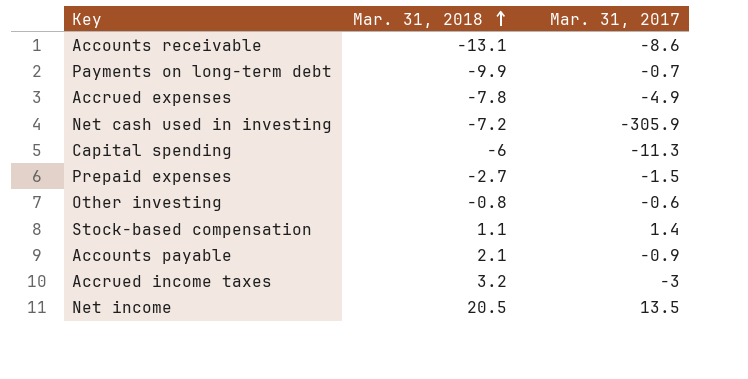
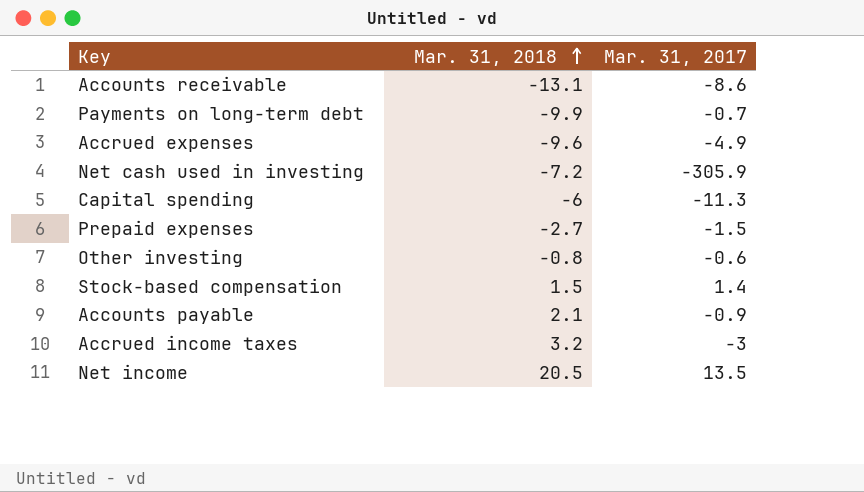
Accrued expenses | Mar. 31, 2018: -7.8 -> -9.6
Stock-based compensation | Mar. 31, 2018: 1.1 -> 1.5

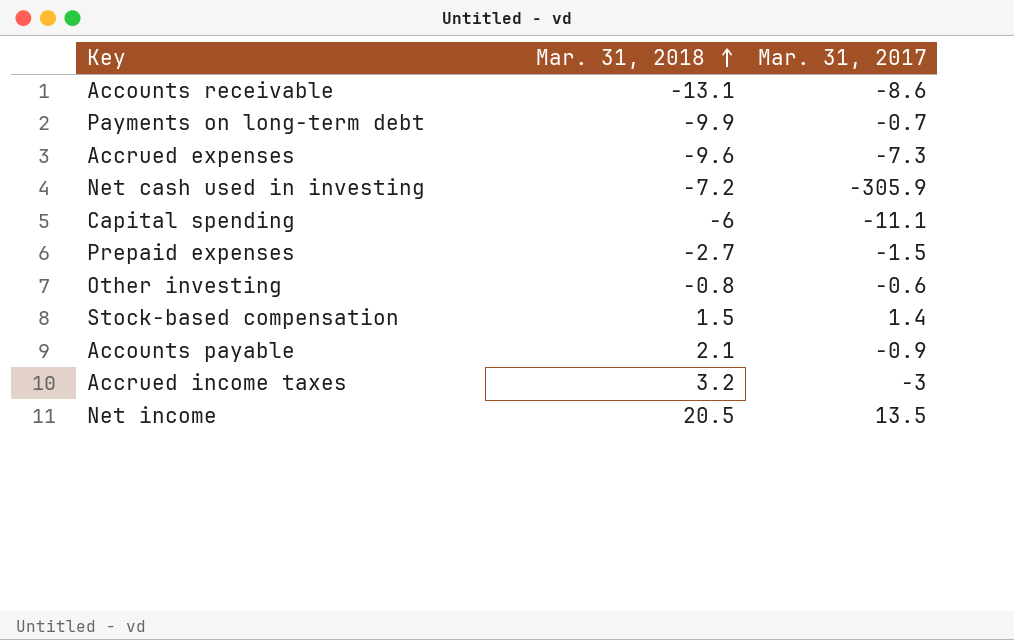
Accrued expenses | Mar. 31, 2017: -4.9 -> -7.3
Capital spending | Mar. 31, 2017: -11.3 -> -11.1

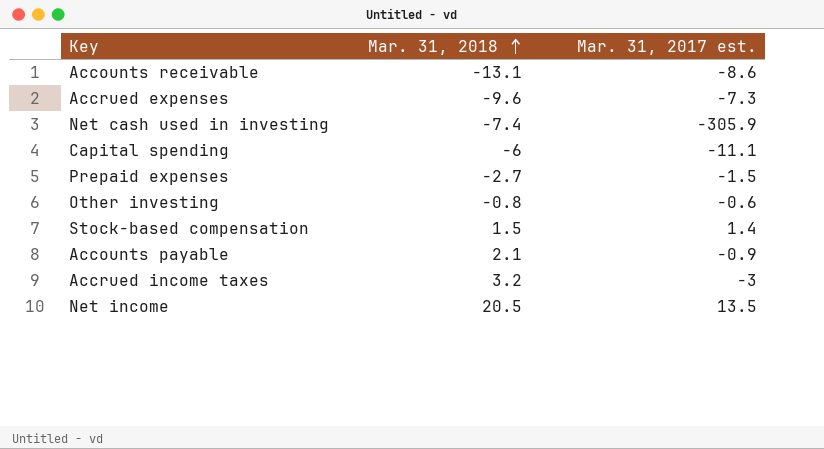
column name: Mar. 31, 2017 -> Mar. 31, 2017 est.
row Payments on long-term debt: -9.9 | -0.7 -> none
Net cash used in investing | Mar. 31, 2018: -7.2 -> -7.4

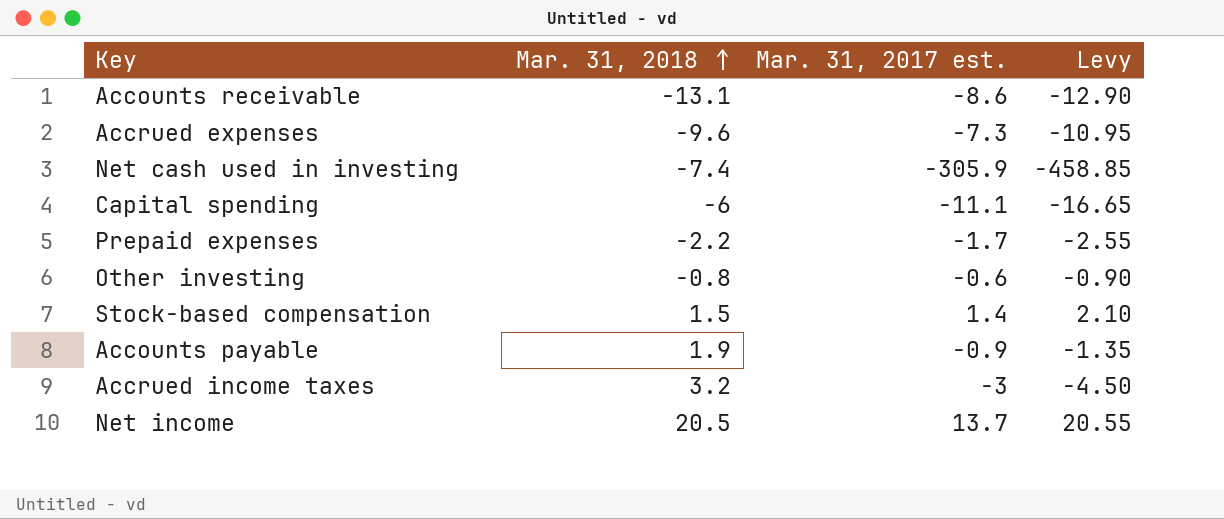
column Levy | formula: none -> [Mar. 31, 2017 est.] * 1.5
Prepaid expenses | Mar. 31, 2018: -2.7 -> -2.2
Prepaid expenses | Mar. 31, 2017 est.: -1.5 -> -1.7
Accounts payable | Mar. 31, 2018: 2.1 -> 1.9
Net income | Mar. 31, 2017 est.: 13.5 -> 13.7

